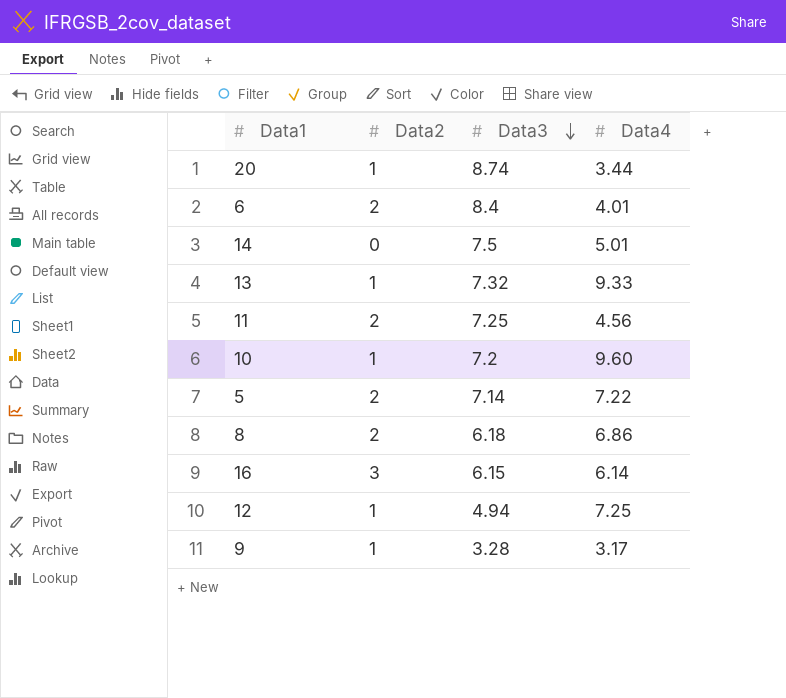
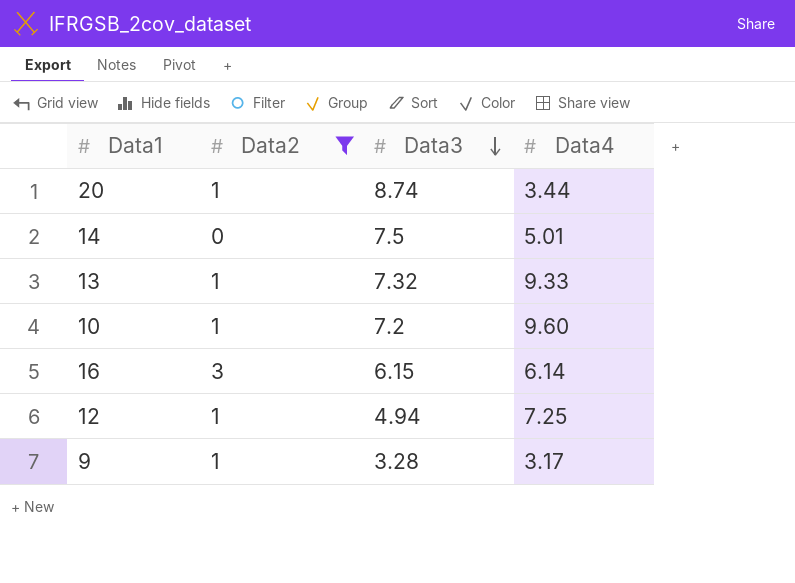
filter: none -> Data2 != 2

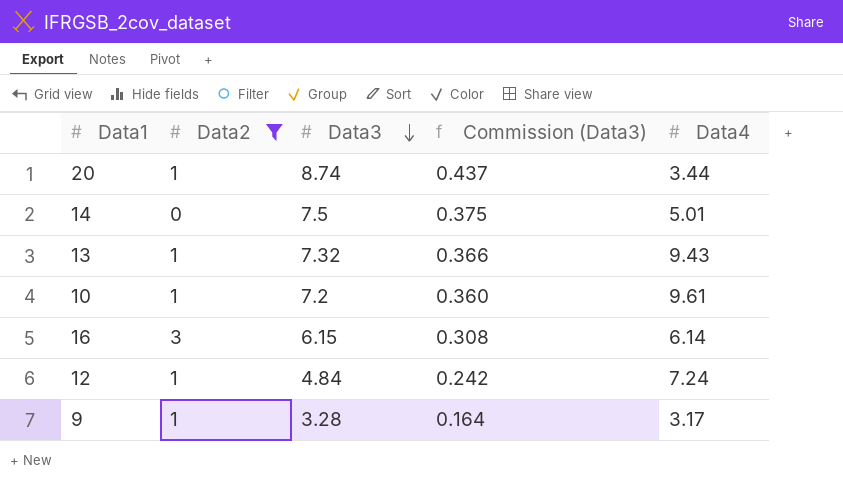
column Commission (Data3) | formula: none -> [Data3] * 0.05
13 | Data4: 9.33 -> 9.43
10 | Data4: 9.60 -> 9.61
12 | Data3: 4.94 -> 4.84
12 | Data4: 7.25 -> 7.24

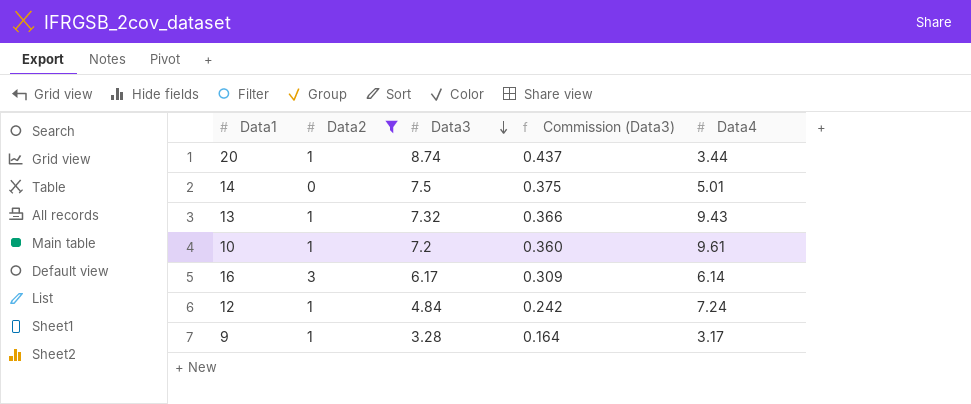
16 | Data3: 6.15 -> 6.17
16 | Commission (Data3): 0.308 -> 0.309

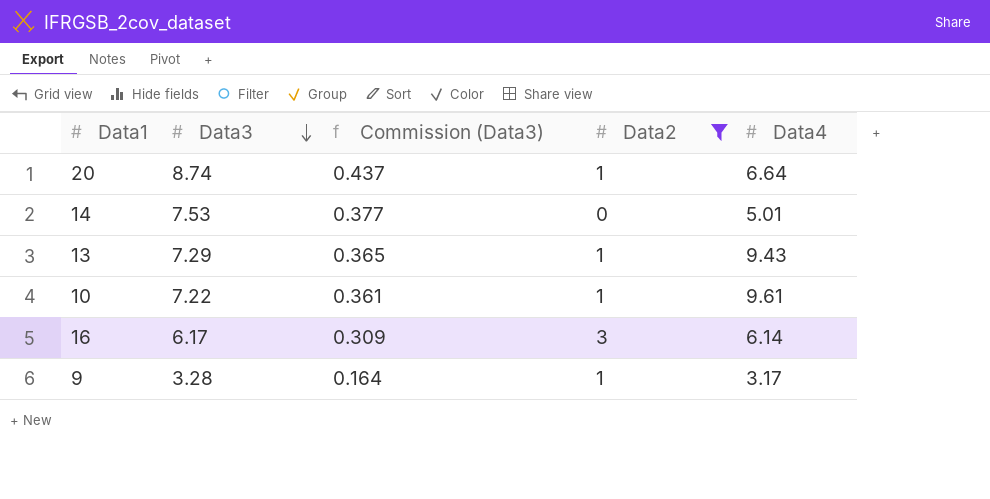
column Data2 | position: 2 -> 4
row 12: 1 | 4.84 | 0.242 | 7.24 -> none
20 | Data4: 3.44 -> 6.64
14 | Data3: 7.5 -> 7.53
14 | Commission (Data3): 0.375 -> 0.377
13 | Data3: 7.32 -> 7.29
13 | Commission (Data3): 0.366 -> 0.365
10 | Data3: 7.2 -> 7.22
10 | Commission (Data3): 0.360 -> 0.361

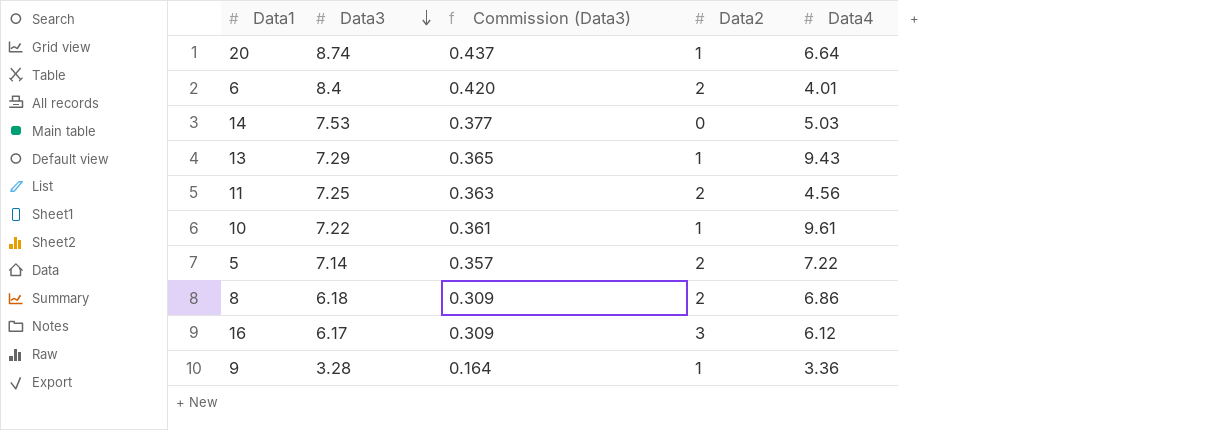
filter: Data2 != 2 -> none
14 | Data4: 5.01 -> 5.03
16 | Data4: 6.14 -> 6.12
9 | Data4: 3.17 -> 3.36

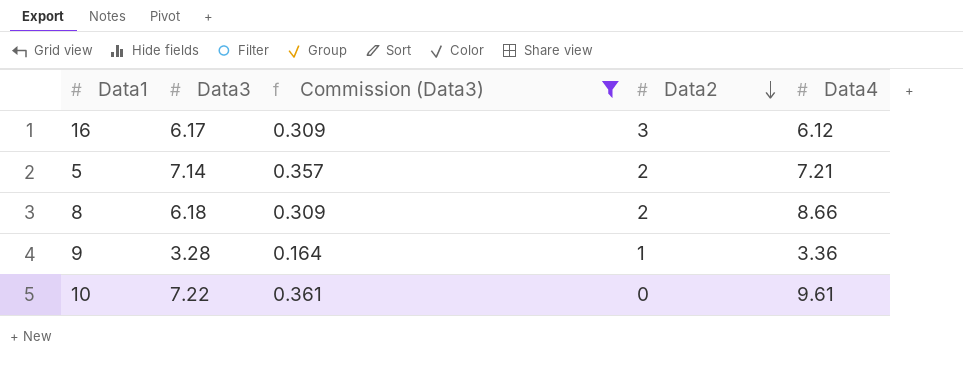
filter: none -> Commission (Data3) <= 0.361
row order: Data3 descending -> Data2 descending
5 | Data4: 7.22 -> 7.21
8 | Data4: 6.86 -> 8.66
10 | Data2: 1 -> 0

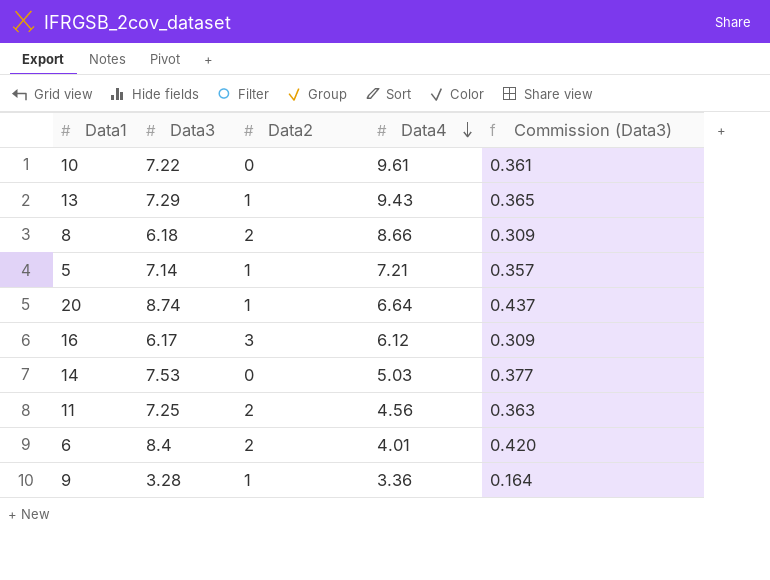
filter: Commission (Data3) <= 0.361 -> none
row order: Data2 descending -> Data4 descending
column Commission (Data3) | position: 3 -> 5
5 | Data2: 2 -> 1

